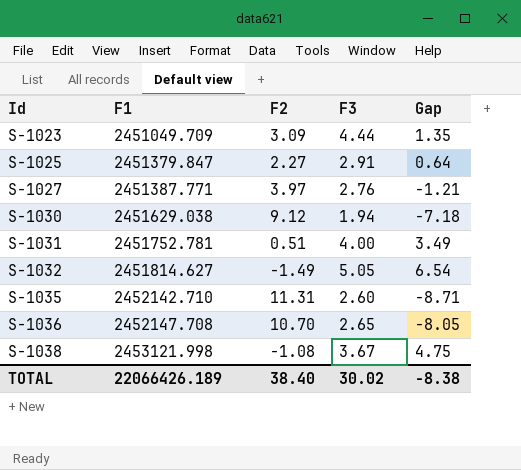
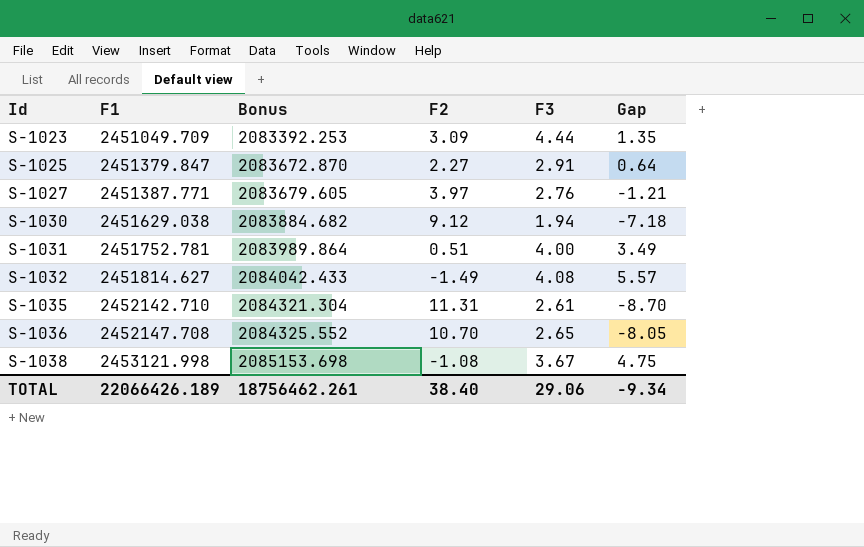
column Bonus | formula: none -> [F1] * 0.85
S-1032 | F3: 5.05 -> 4.08
S-1032 | Gap: 6.54 -> 5.57
S-1035 | F3: 2.60 -> 2.61
S-1035 | Gap: -8.71 -> -8.70
TOTAL | F3: 30.02 -> 29.06
TOTAL | Gap: -8.38 -> -9.34

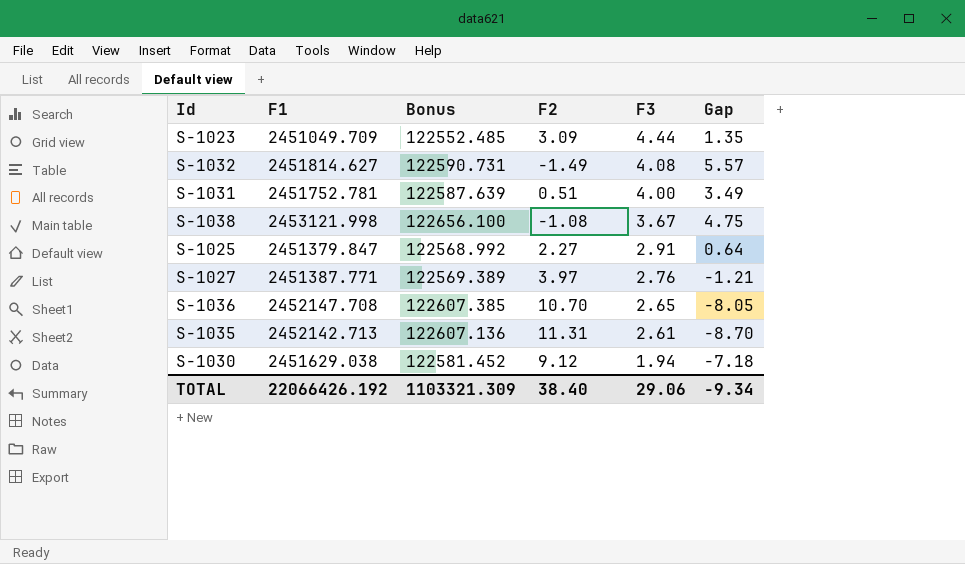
row order: Id ascending -> F3 descending
column Bonus | formula: [F1] * 0.85 -> [F1] * 0.05
S-1035 | F1: 2452142.710 -> 2452142.713
TOTAL | F1: 22066426.189 -> 22066426.192
TOTAL | Bonus: 18756462.261 -> 1103321.309

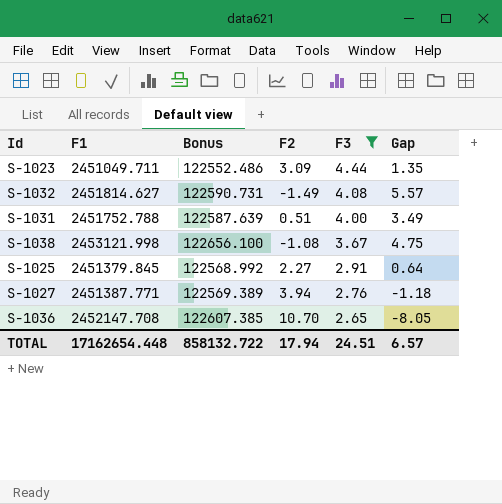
filter: none -> F3 >= 2.65
S-1023 | F1: 2451049.709 -> 2451049.711
S-1023 | Bonus: 122552.485 -> 122552.486
S-1031 | F1: 2451752.781 -> 2451752.788
S-1025 | F1: 2451379.847 -> 2451379.845
S-1027 | F2: 3.97 -> 3.94
S-1027 | Gap: -1.21 -> -1.18
TOTAL | F1: 22066426.192 -> 17162654.448
TOTAL | Bonus: 1103321.309 -> 858132.722
TOTAL | F2: 38.40 -> 17.94
TOTAL | F3: 29.06 -> 24.51
TOTAL | Gap: -9.34 -> 6.57

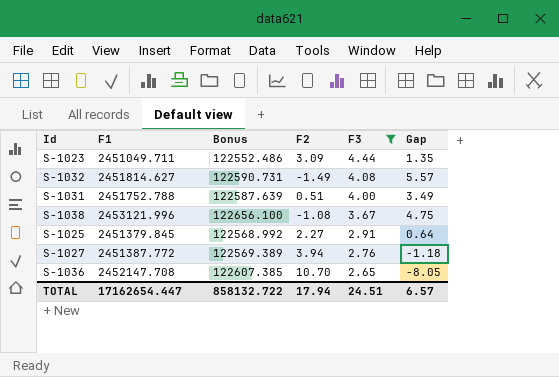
S-1038 | F1: 2453121.998 -> 2453121.996
S-1027 | F1: 2451387.771 -> 2451387.772
TOTAL | F1: 17162654.448 -> 17162654.447

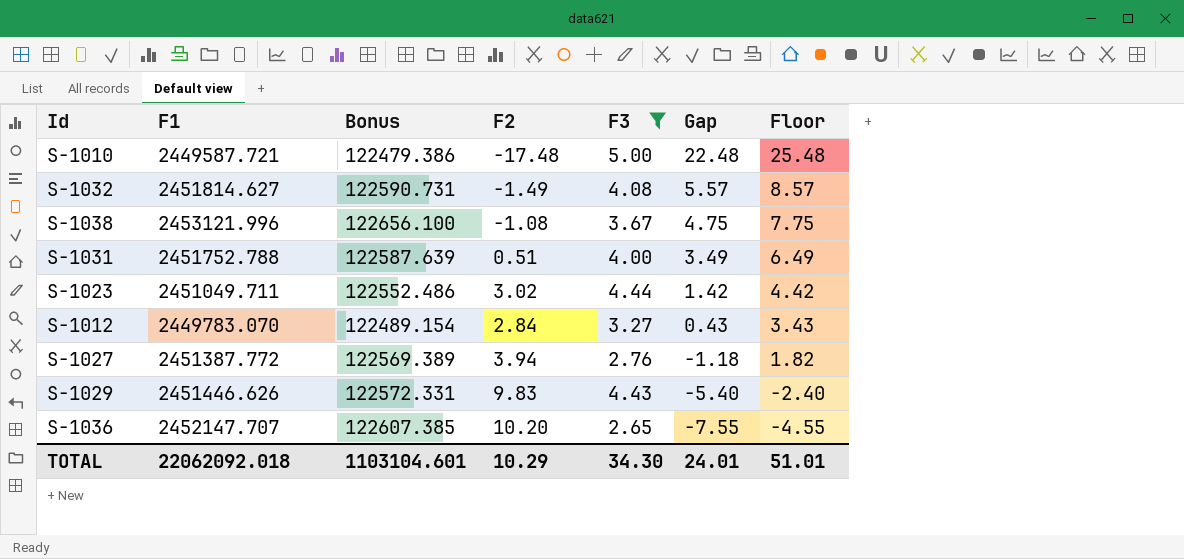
row order: F3 descending -> Gap descending
column Floor | formula: none -> [Gap] + 3
row S-1025: 2451379.845 | 122568.992 | 2.27 | 2.91 | 0.64 -> none
row S-1010: none -> 2449587.721 | 122479.386 | -17.48 | 5.00 | 22.48 | 25.48
S-1023 | F2: 3.09 -> 3.02
S-1023 | Gap: 1.35 -> 1.42
row S-1012: none -> 2449783.070 | 122489.154 | 2.84 | 3.27 | 0.43 | 3.43
row S-1029: none -> 2451446.626 | 122572.331 | 9.83 | 4.43 | -5.40 | -2.40
S-1036 | F1: 2452147.708 -> 2452147.707
S-1036 | F2: 10.70 -> 10.20
S-1036 | Gap: -8.05 -> -7.55
TOTAL | F1: 17162654.447 -> 22062092.018
TOTAL | Bonus: 858132.722 -> 1103104.601
TOTAL | F2: 17.94 -> 10.29
TOTAL | F3: 24.51 -> 34.30
TOTAL | Gap: 6.57 -> 24.01

